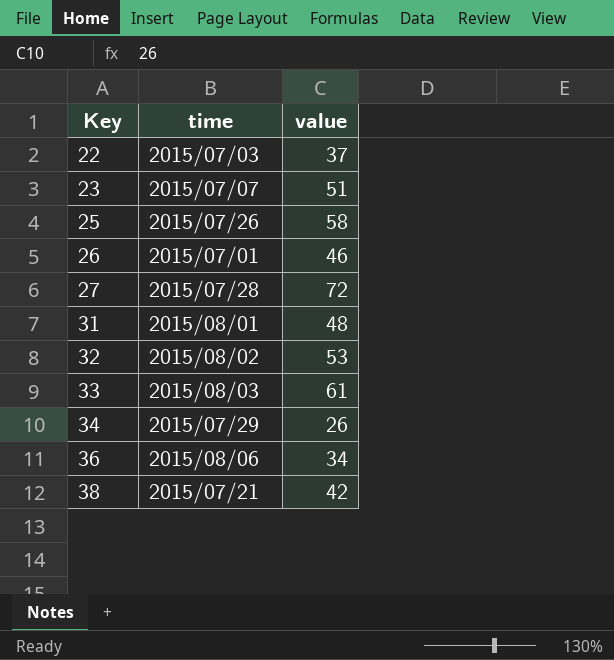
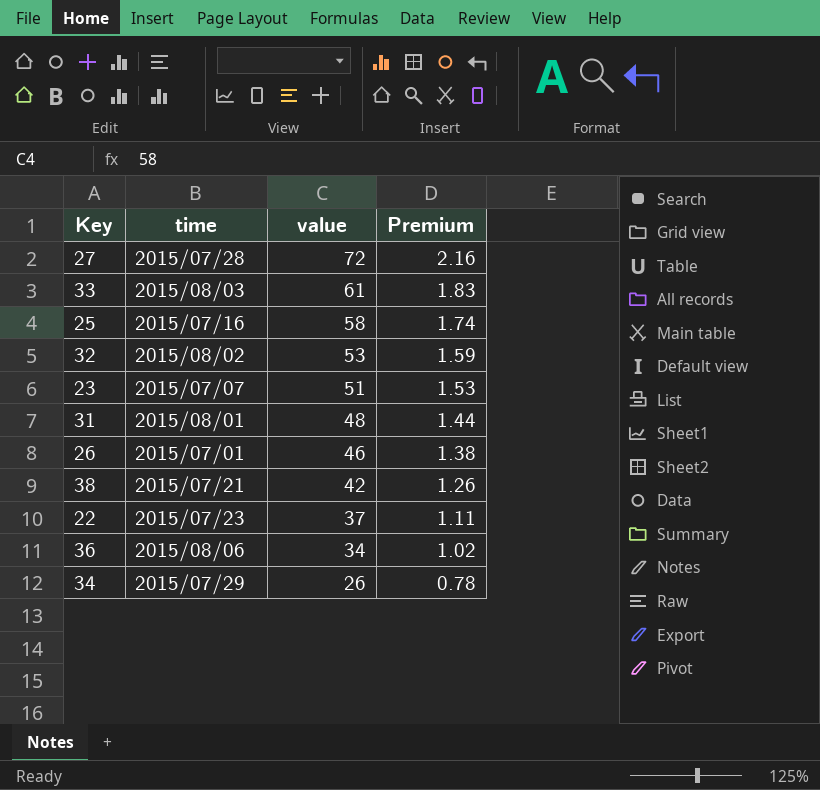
row order: Key ascending -> value descending
column Premium | formula: none -> [value] * 0.03
25 | time: 2015/07/26 -> 2015/07/16
22 | time: 2015/07/03 -> 2015/07/23

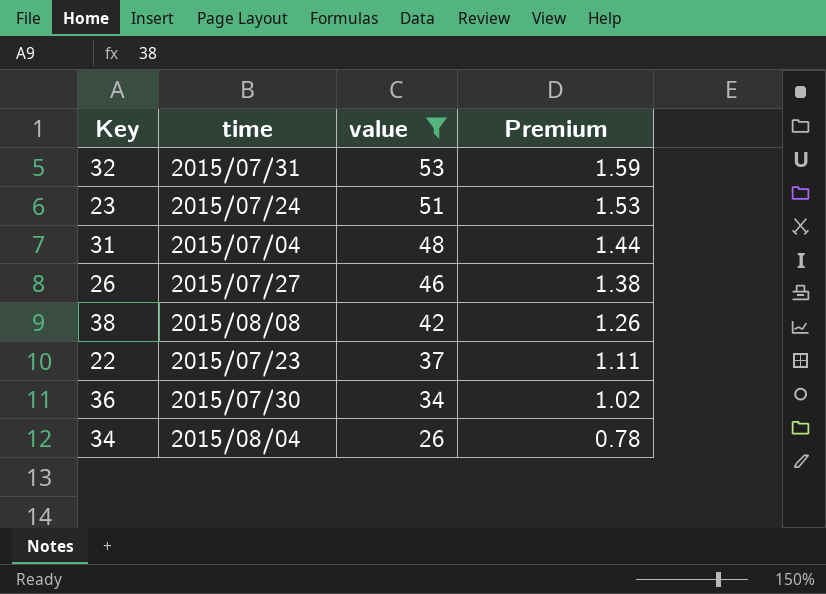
filter: none -> value <= 53
32 | time: 2015/08/02 -> 2015/07/31
23 | time: 2015/07/07 -> 2015/07/24
31 | time: 2015/08/01 -> 2015/07/04
26 | time: 2015/07/01 -> 2015/07/27
38 | time: 2015/07/21 -> 2015/08/08
36 | time: 2015/08/06 -> 2015/07/30
34 | time: 2015/07/29 -> 2015/08/04

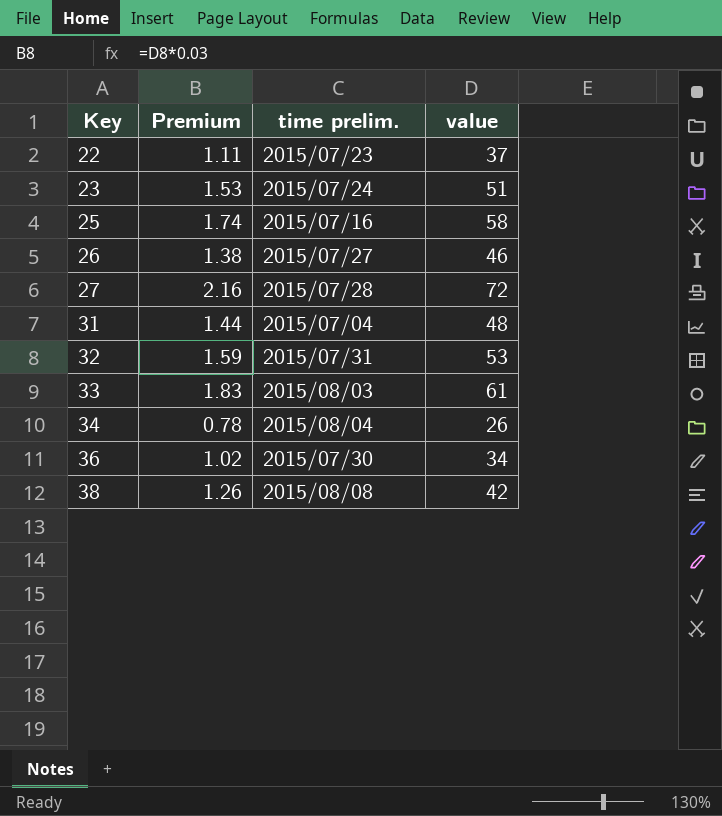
filter: value <= 53 -> none
row order: value descending -> Key ascending
column Premium | position: 4 -> 2
column name: time -> time prelim.

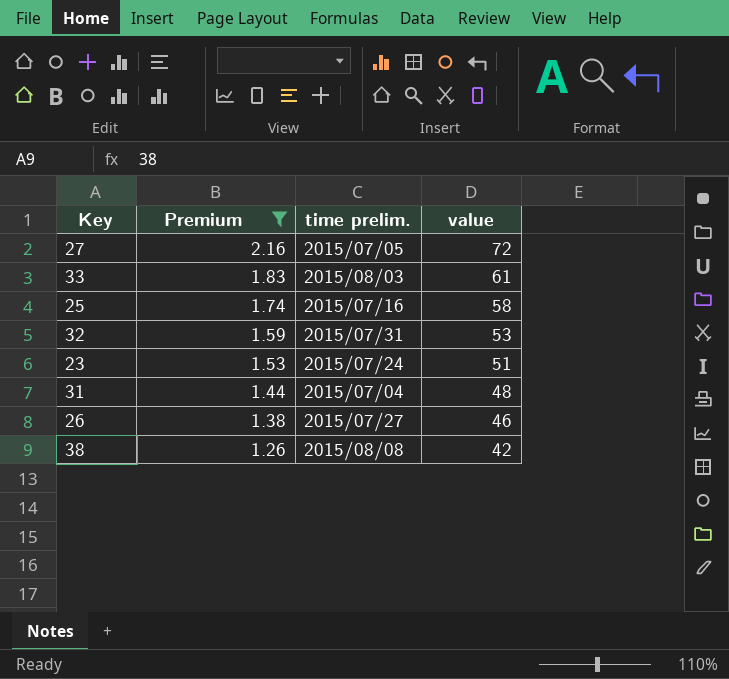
filter: none -> Premium >= 1.26
row order: Key ascending -> Premium descending
27 | time prelim.: 2015/07/28 -> 2015/07/05

